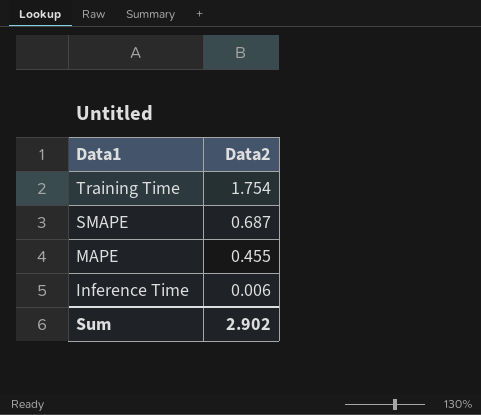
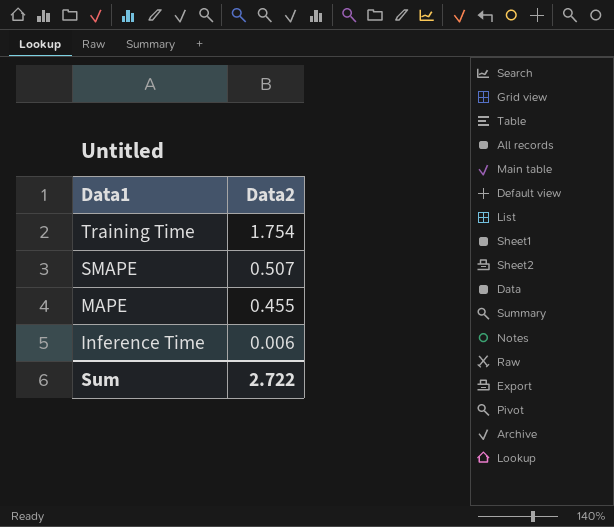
SMAPE | Data2: 0.687 -> 0.507
Sum | Data2: 2.902 -> 2.722

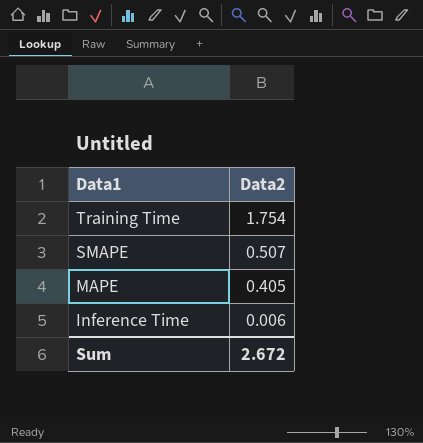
MAPE | Data2: 0.455 -> 0.405
Sum | Data2: 2.722 -> 2.672

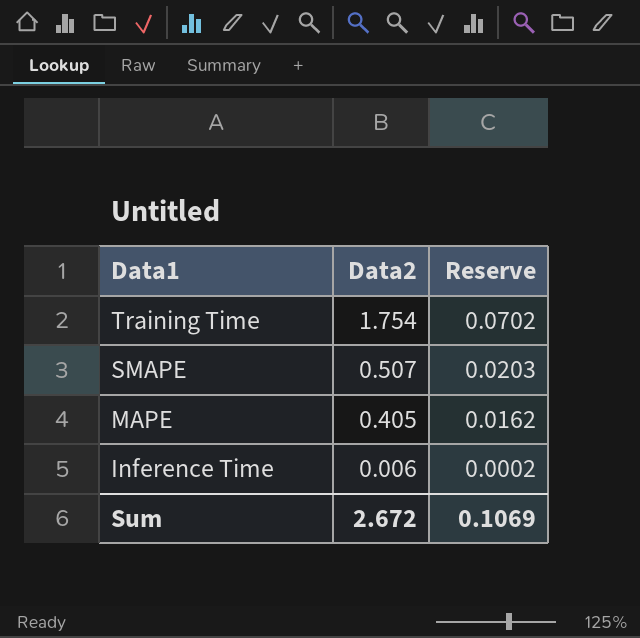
column Reserve | formula: none -> [Data2] * 0.04

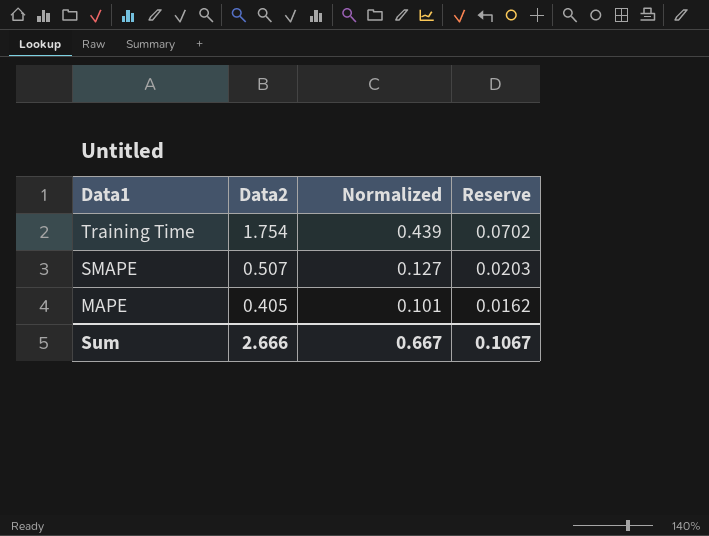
column Normalized | formula: none -> [Data2] * 0.25
row Inference Time: 0.006 | 0.0002 -> none
Sum | Data2: 2.672 -> 2.666
Sum | Reserve: 0.1069 -> 0.1067

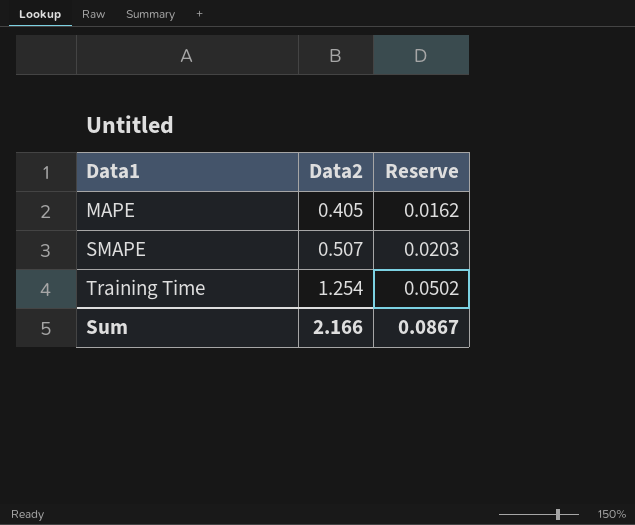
row order: Data1 descending -> Data1 ascending
column Normalized | formula: [Data2] * 0.25 -> none
Training Time | Data2: 1.754 -> 1.254
Training Time | Reserve: 0.0702 -> 0.0502
Sum | Data2: 2.666 -> 2.166
Sum | Reserve: 0.1067 -> 0.0867

